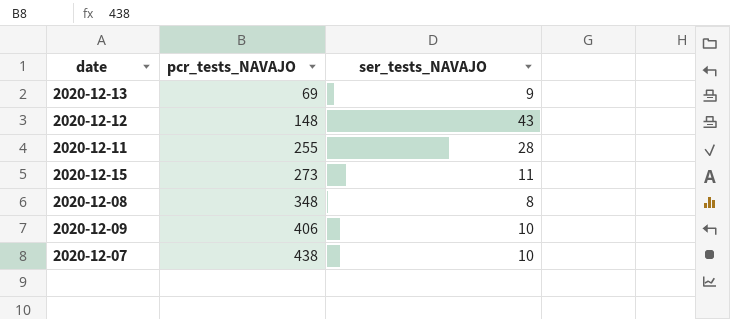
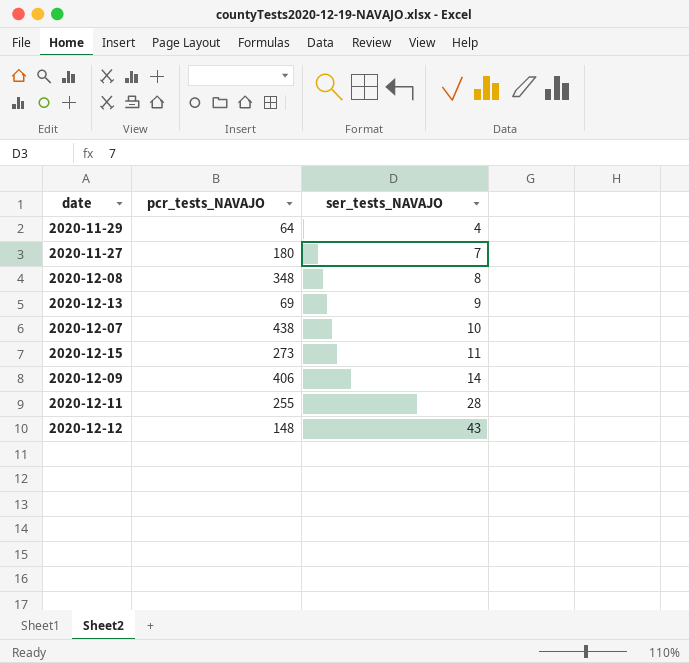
row order: pcr_tests_NAVAJO ascending -> ser_tests_NAVAJO ascending
row 2020-11-29: none -> 64 | 4
row 2020-11-27: none -> 180 | 7
2020-12-09 | ser_tests_NAVAJO: 10 -> 14

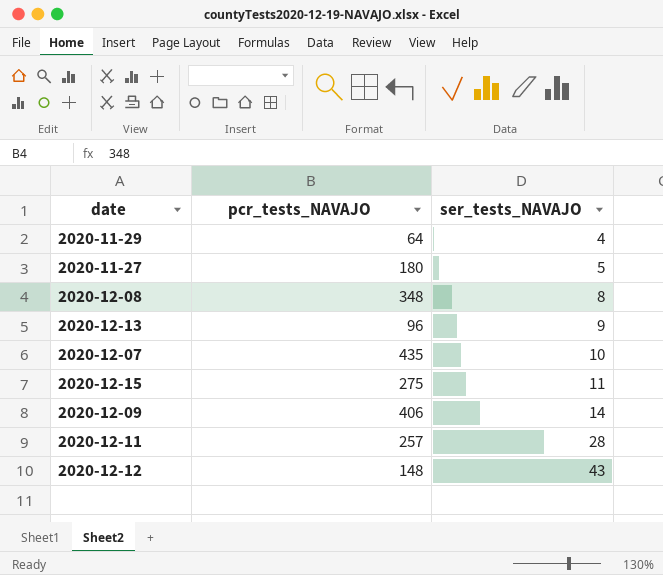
2020-11-27 | ser_tests_NAVAJO: 7 -> 5
2020-12-13 | pcr_tests_NAVAJO: 69 -> 96
2020-12-07 | pcr_tests_NAVAJO: 438 -> 435
2020-12-15 | pcr_tests_NAVAJO: 273 -> 275
2020-12-11 | pcr_tests_NAVAJO: 255 -> 257

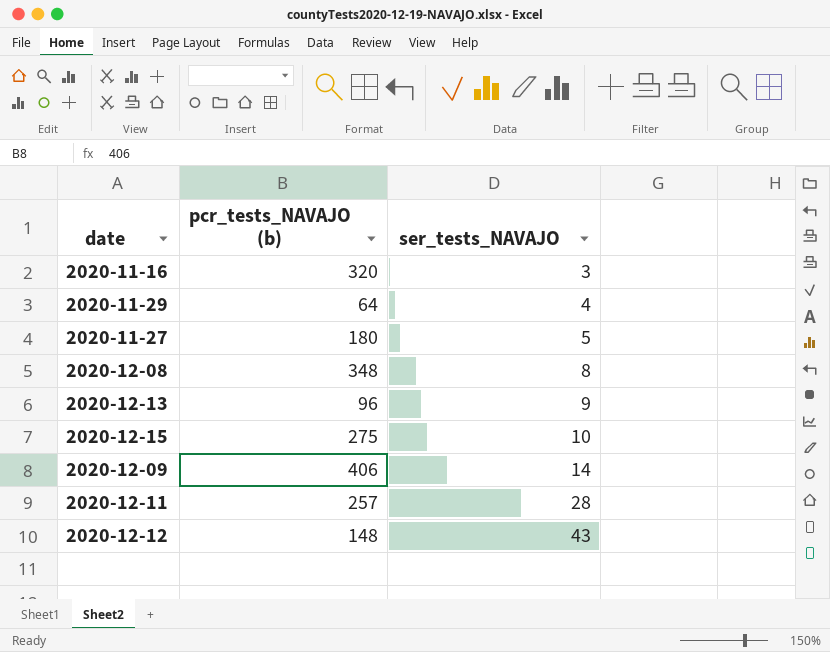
column name: pcr_tests_NAVAJO -> pcr_tests_NAVAJO (b)
row 2020-12-07: 435 | 10 -> none
row 2020-11-16: none -> 320 | 3
2020-12-15 | ser_tests_NAVAJO: 11 -> 10

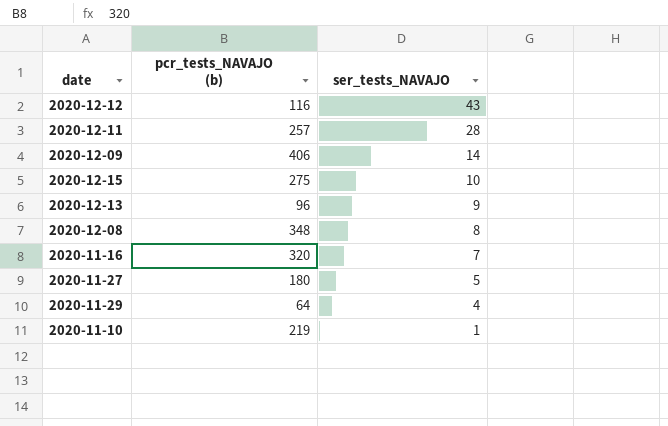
row order: ser_tests_NAVAJO ascending -> ser_tests_NAVAJO descending
2020-12-12 | pcr_tests_NAVAJO (b): 148 -> 116
2020-11-16 | ser_tests_NAVAJO: 3 -> 7
row 2020-11-10: none -> 219 | 1

